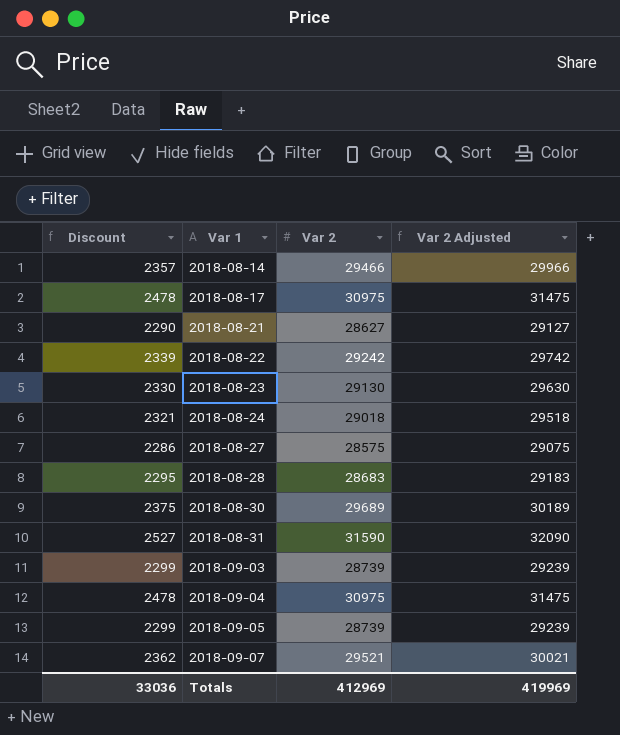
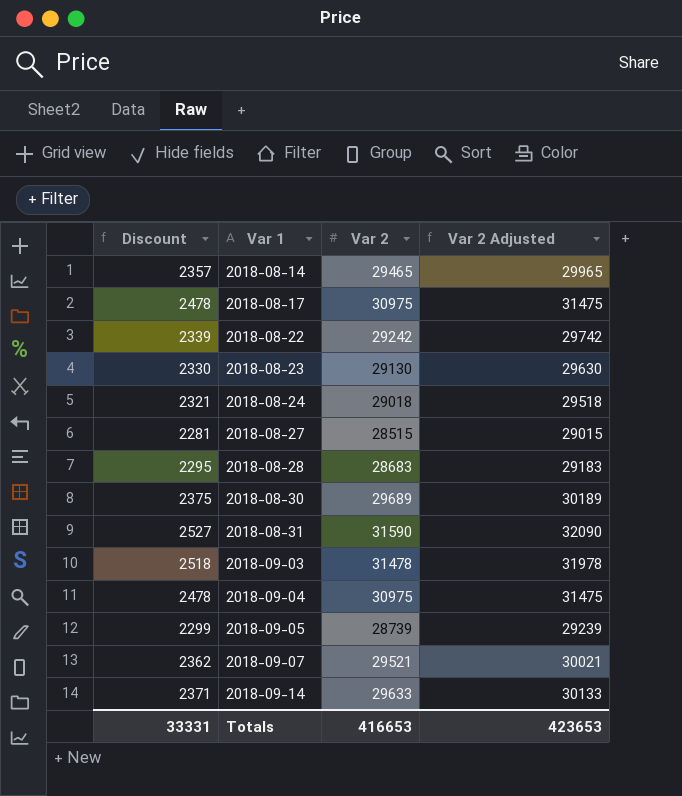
row 2018-08-21: 2290 | 28627 | 29127 -> none
2018-08-14 | Var 2: 29466 -> 29465
2018-08-14 | Var 2 Adjusted: 29966 -> 29965
2018-08-27 | Discount: 2286 -> 2281
2018-08-27 | Var 2: 28575 -> 28515
2018-08-27 | Var 2 Adjusted: 29075 -> 29015
2018-09-03 | Discount: 2299 -> 2518
2018-09-03 | Var 2: 28739 -> 31478
2018-09-03 | Var 2 Adjusted: 29239 -> 31978
row 2018-09-14: none -> 2371 | 29633 | 30133
Totals | Discount: 33036 -> 33331
Totals | Var 2: 412969 -> 416653
Totals | Var 2 Adjusted: 419969 -> 423653

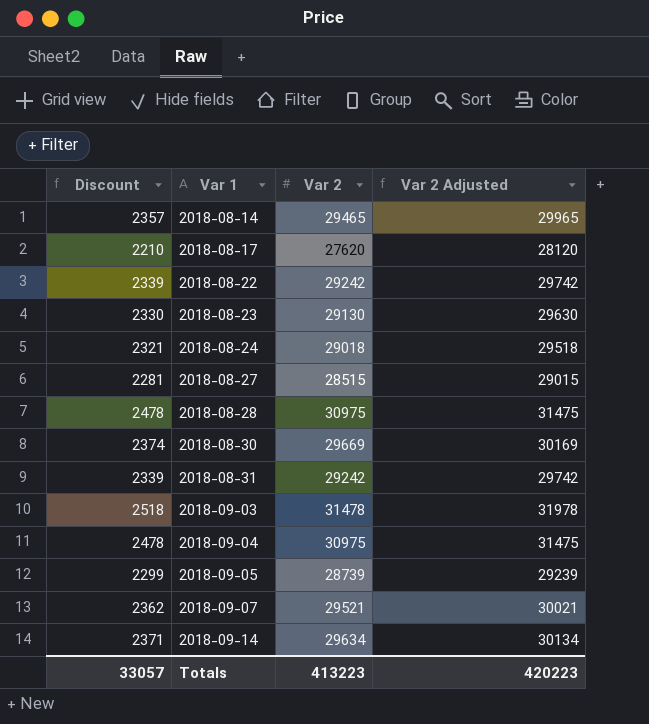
2018-08-17 | Discount: 2478 -> 2210
2018-08-17 | Var 2: 30975 -> 27620
2018-08-17 | Var 2 Adjusted: 31475 -> 28120
2018-08-28 | Discount: 2295 -> 2478
2018-08-28 | Var 2: 28683 -> 30975
2018-08-28 | Var 2 Adjusted: 29183 -> 31475
2018-08-30 | Discount: 2375 -> 2374
2018-08-30 | Var 2: 29689 -> 29669
2018-08-30 | Var 2 Adjusted: 30189 -> 30169
2018-08-31 | Discount: 2527 -> 2339
2018-08-31 | Var 2: 31590 -> 29242
2018-08-31 | Var 2 Adjusted: 32090 -> 29742
2018-09-14 | Var 2: 29633 -> 29634
2018-09-14 | Var 2 Adjusted: 30133 -> 30134
Totals | Discount: 33331 -> 33057
Totals | Var 2: 416653 -> 413223
Totals | Var 2 Adjusted: 423653 -> 420223

